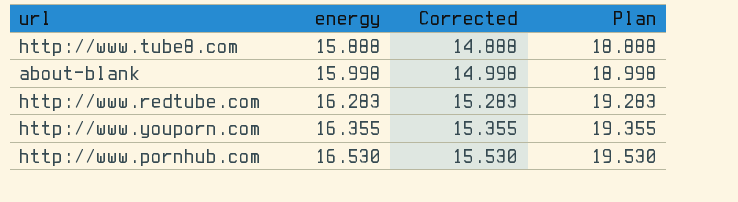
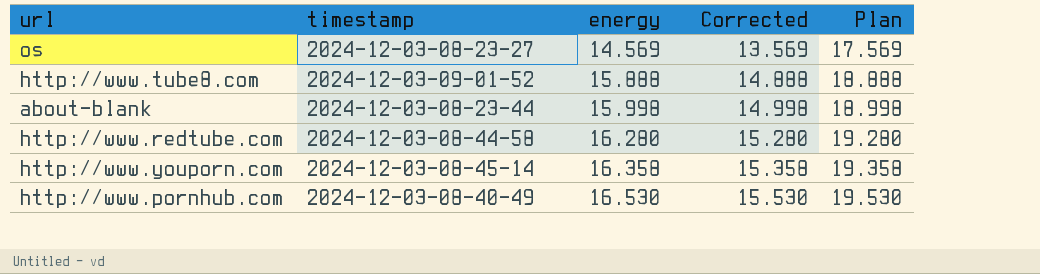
column timestamp | position: none -> 2
row os: none -> 2024-12-03-08-23-27 | 14.569 | 13.569 | 17.569
http://www.redtube.com | energy: 16.283 -> 16.280
http://www.redtube.com | Corrected: 15.283 -> 15.280
http://www.redtube.com | Plan: 19.283 -> 19.280
http://www.youporn.com | energy: 16.355 -> 16.358
http://www.youporn.com | Corrected: 15.355 -> 15.358
http://www.youporn.com | Plan: 19.355 -> 19.358

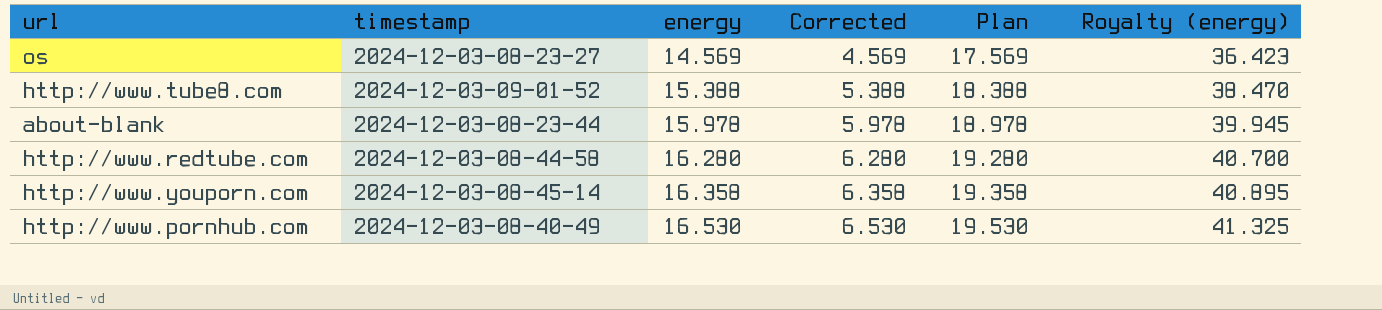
column Corrected | formula: [energy] - 1 -> [energy] - 10
column Royalty (energy) | formula: none -> [energy] * 2.5
http://www.tube8.com | energy: 15.888 -> 15.388
http://www.tube8.com | Plan: 18.888 -> 18.388
about-blank | energy: 15.998 -> 15.978
about-blank | Plan: 18.998 -> 18.978

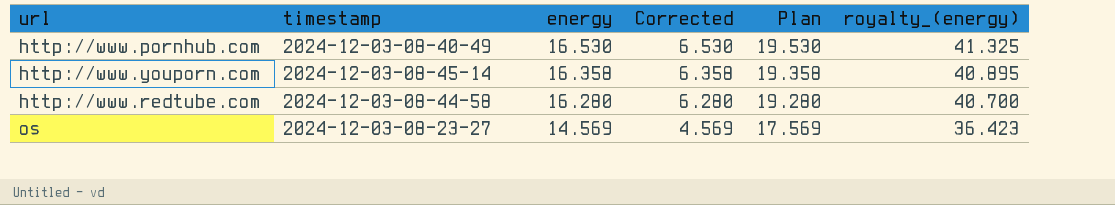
row order: energy ascending -> energy descending
column name: Royalty (energy) -> royalty_(energy)
row http://www.tube8.com: 2024-12-03-09-01-52 | 15.388 | 5.388 | 18.388 | 38.470 -> none
row about-blank: 2024-12-03-08-23-44 | 15.978 | 5.978 | 18.978 | 39.945 -> none

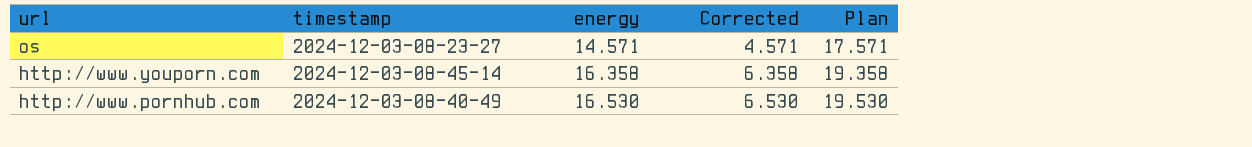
row order: energy descending -> url descending
column royalty_(energy) | formula: [energy] * 2.5 -> none
row http://www.redtube.com: 2024-12-03-08-44-58 | 16.280 | 6.280 | 19.280 | 40.700 -> none
os | energy: 14.569 -> 14.571
os | Corrected: 4.569 -> 4.571
os | Plan: 17.569 -> 17.571

